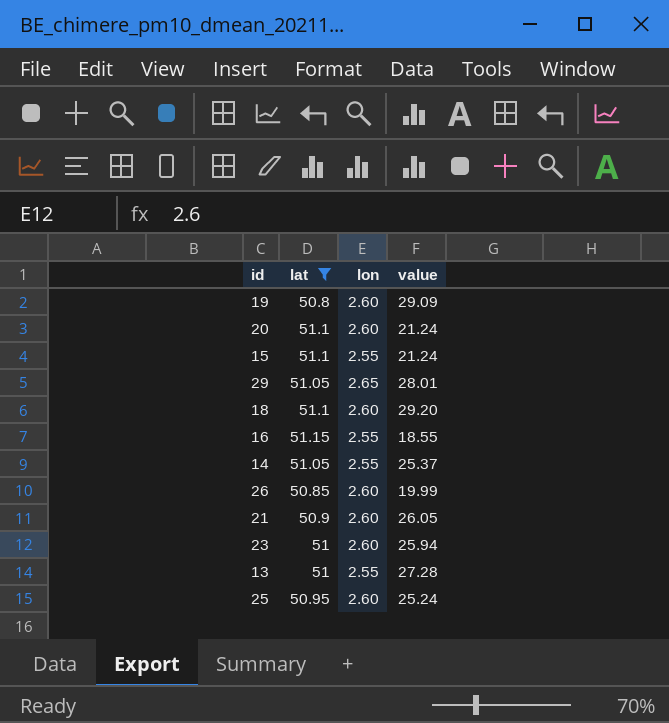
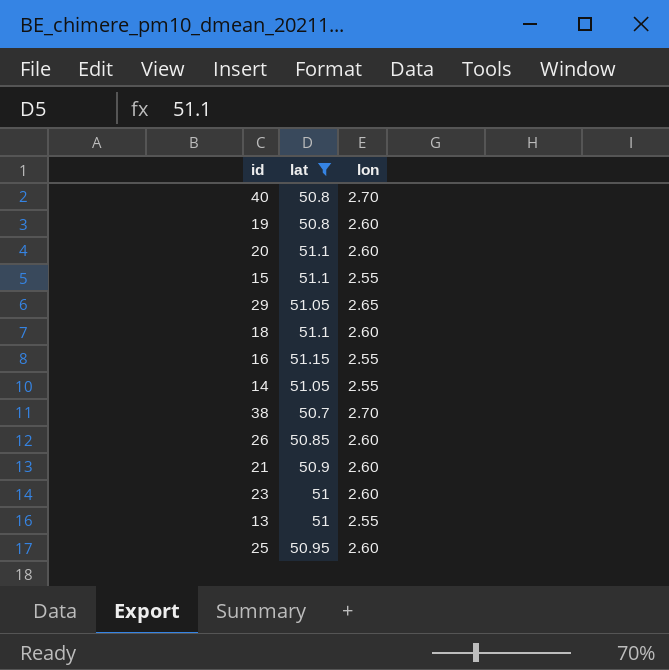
column value | position: 4 -> none
row 40: none -> 50.8 | 2.70
row 38: none -> 50.7 | 2.70

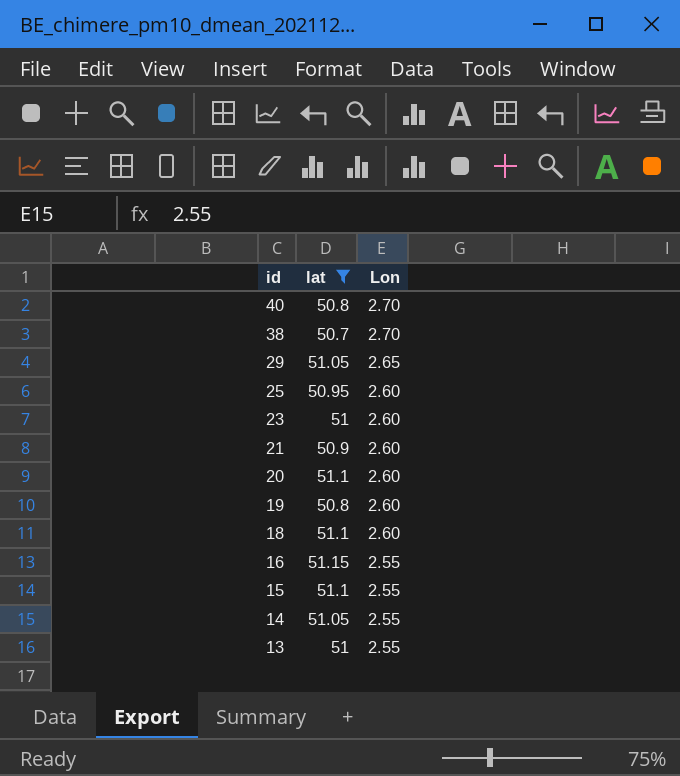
row order: none -> id descending
column name: lon -> Lon
row 26: 50.85 | 2.60 -> none

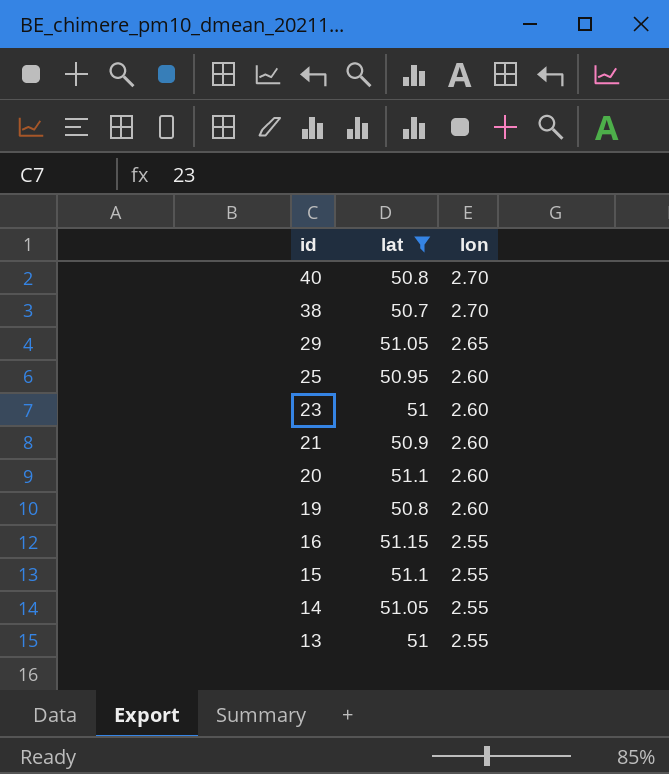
column name: Lon -> lon
row 18: 51.1 | 2.60 -> none

